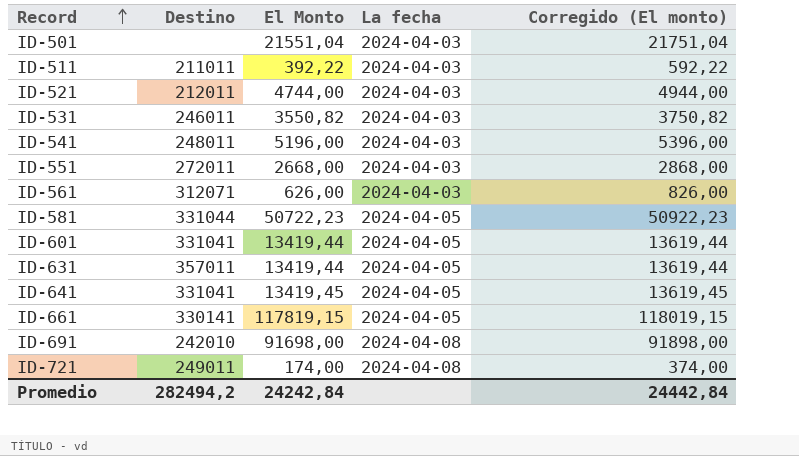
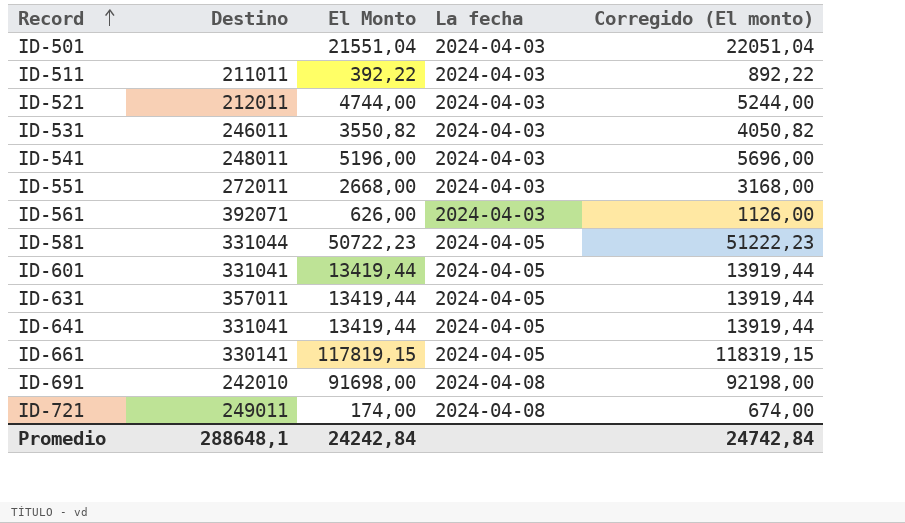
column Corregido (El monto) | formula: [El Monto] + 200 -> [El Monto] + 500
ID-561 | Destino: 312071 -> 392071
ID-641 | El Monto: 13419,45 -> 13419,44
Promedio | Destino: 282494,2 -> 288648,1
Promedio | Corregido (El monto): 24442,84 -> 24742,84

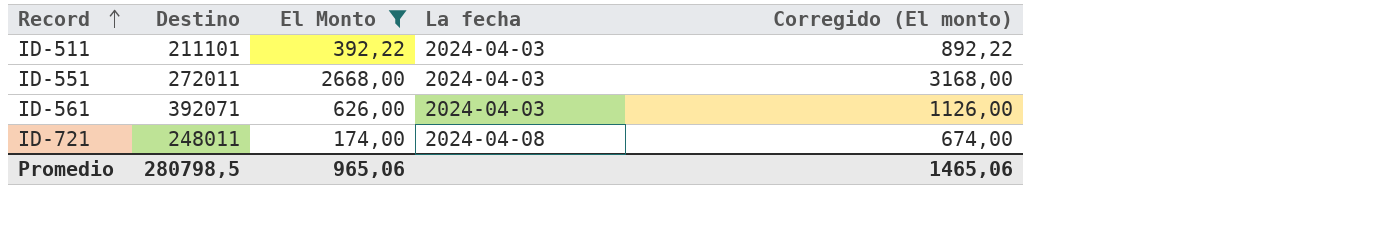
filter: none -> El Monto <= 2668,00
ID-511 | Destino: 211011 -> 211101
ID-721 | Destino: 249011 -> 248011
Promedio | Destino: 288648,1 -> 280798,5
Promedio | El Monto: 24242,84 -> 965,06
Promedio | Corregido (El monto): 24742,84 -> 1465,06

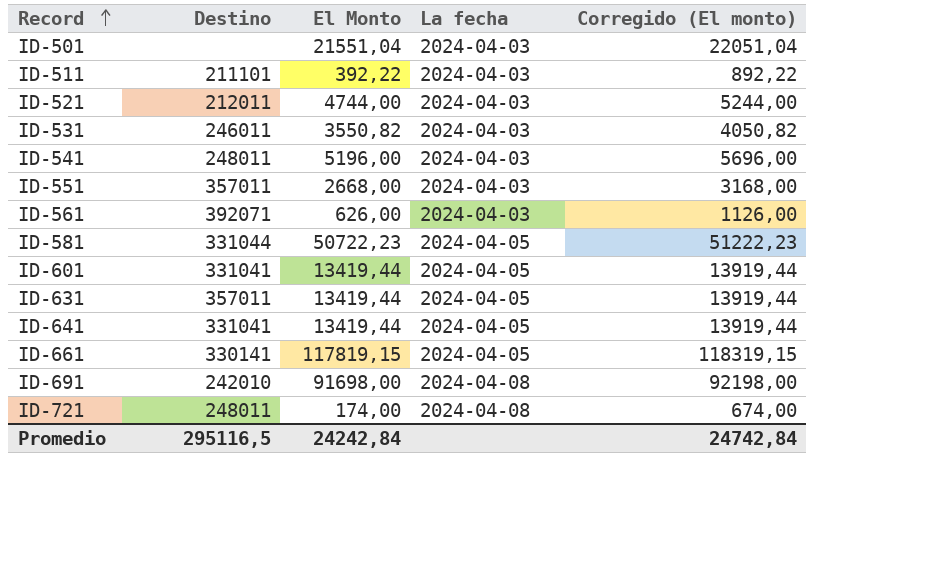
filter: El Monto <= 2668,00 -> none
ID-551 | Destino: 272011 -> 357011
Promedio | Destino: 280798,5 -> 295116,5
Promedio | El Monto: 965,06 -> 24242,84
Promedio | Corregido (El monto): 1465,06 -> 24742,84

